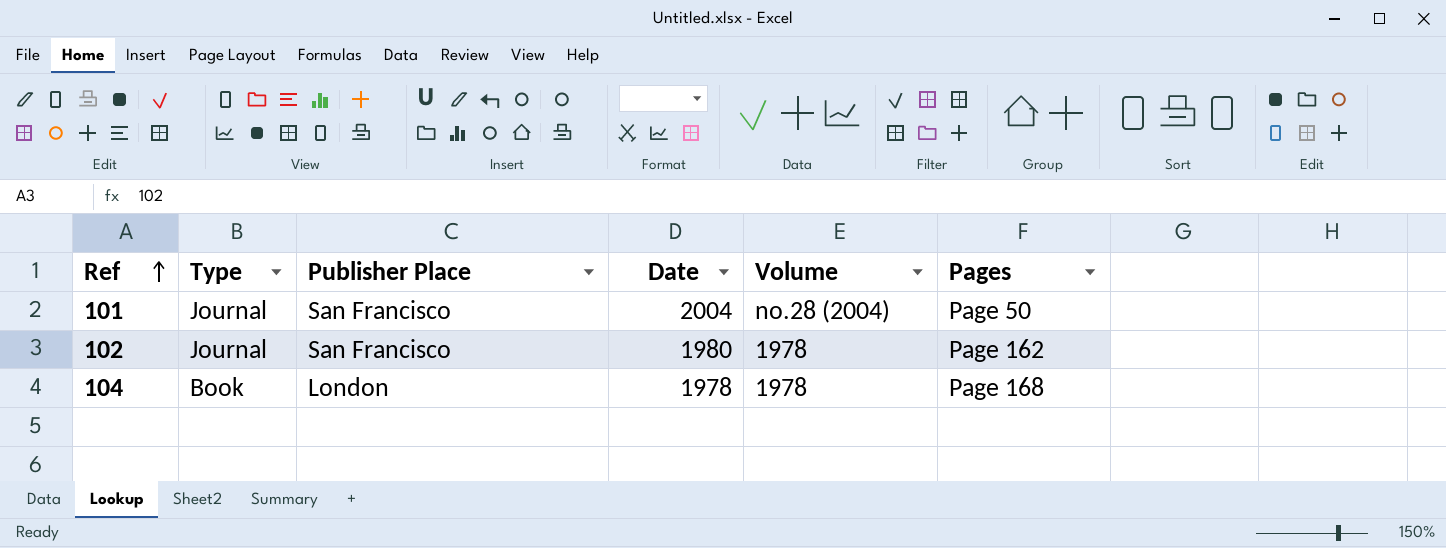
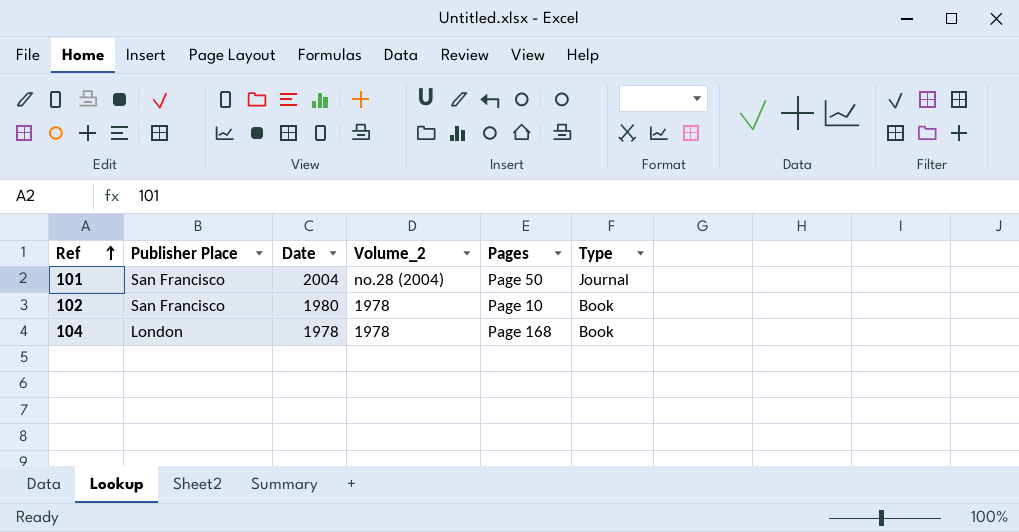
column name: Volume -> Volume_2
column Type | position: 2 -> 6
102 | Pages: Page 162 -> Page 10
102 | Type: Journal -> Book

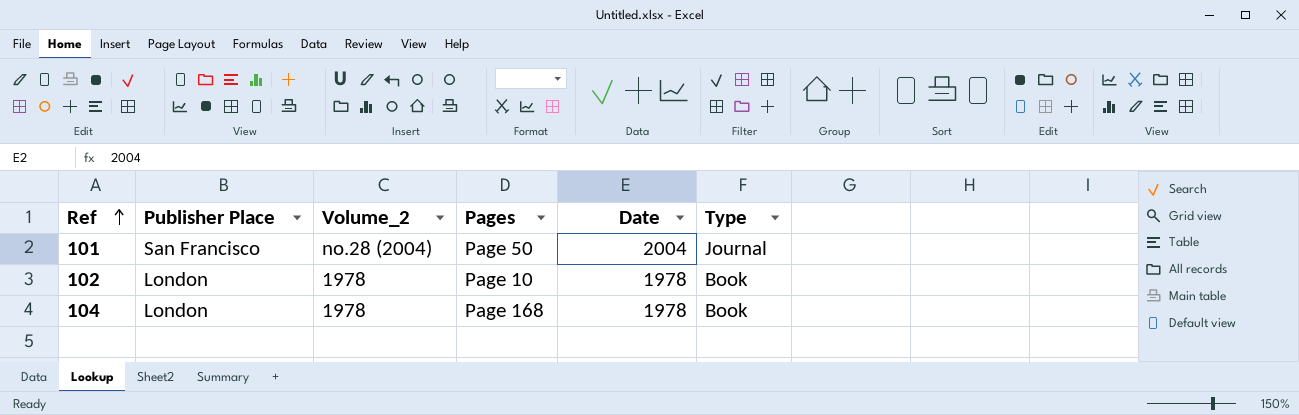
column Date | position: 3 -> 5
102 | Publisher Place: San Francisco -> London
102 | Date: 1980 -> 1978

